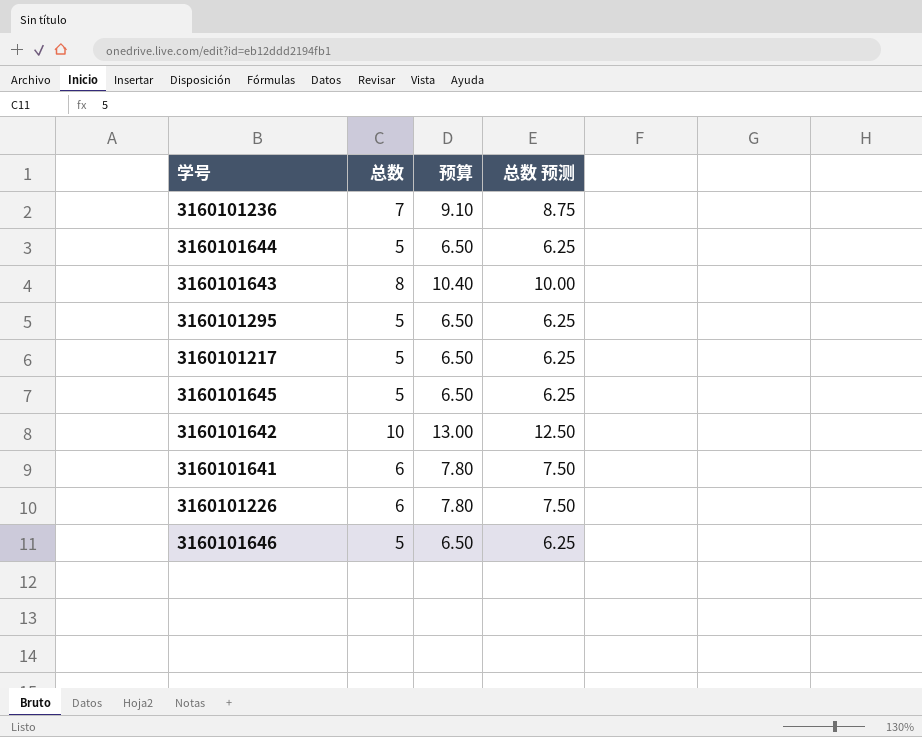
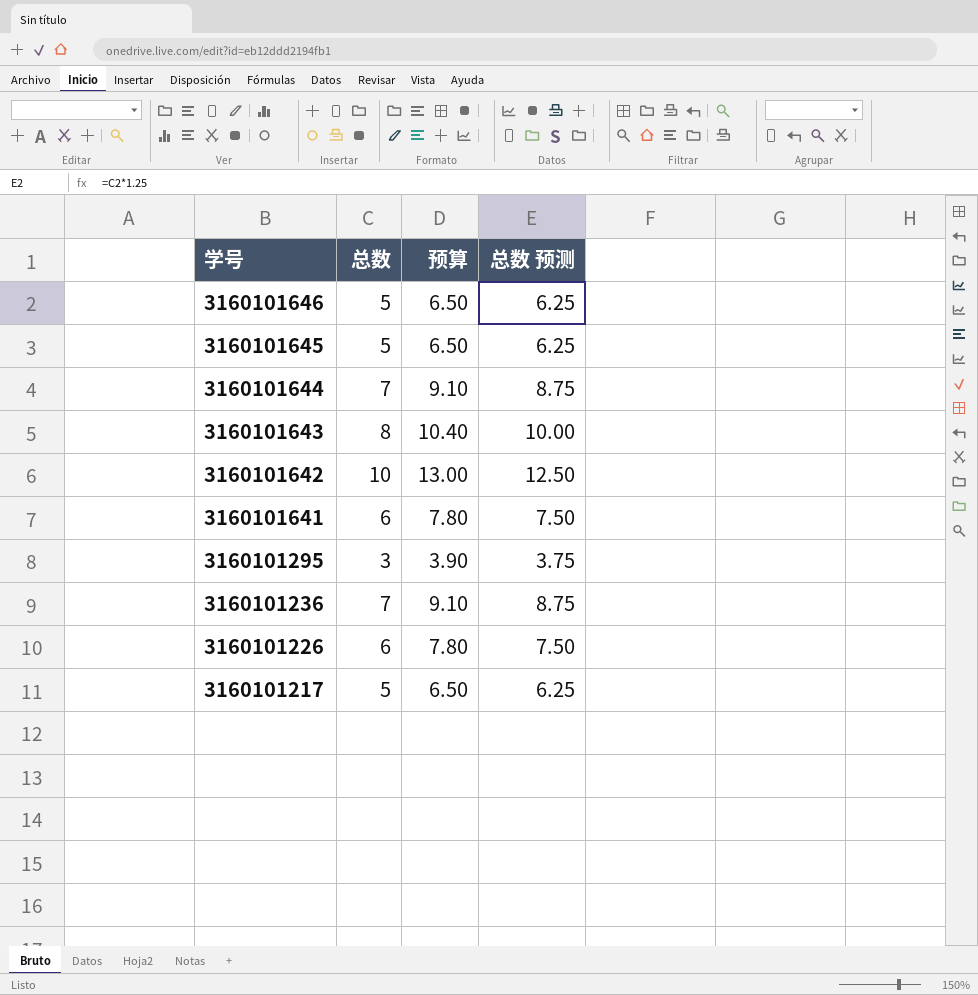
row order: none -> 学号 descending
3160101644 | 总数: 5 -> 7
3160101644 | 预算: 6.50 -> 9.10
3160101644 | 总数 预测: 6.25 -> 8.75
3160101295 | 总数: 5 -> 3
3160101295 | 预算: 6.50 -> 3.90
3160101295 | 总数 预测: 6.25 -> 3.75

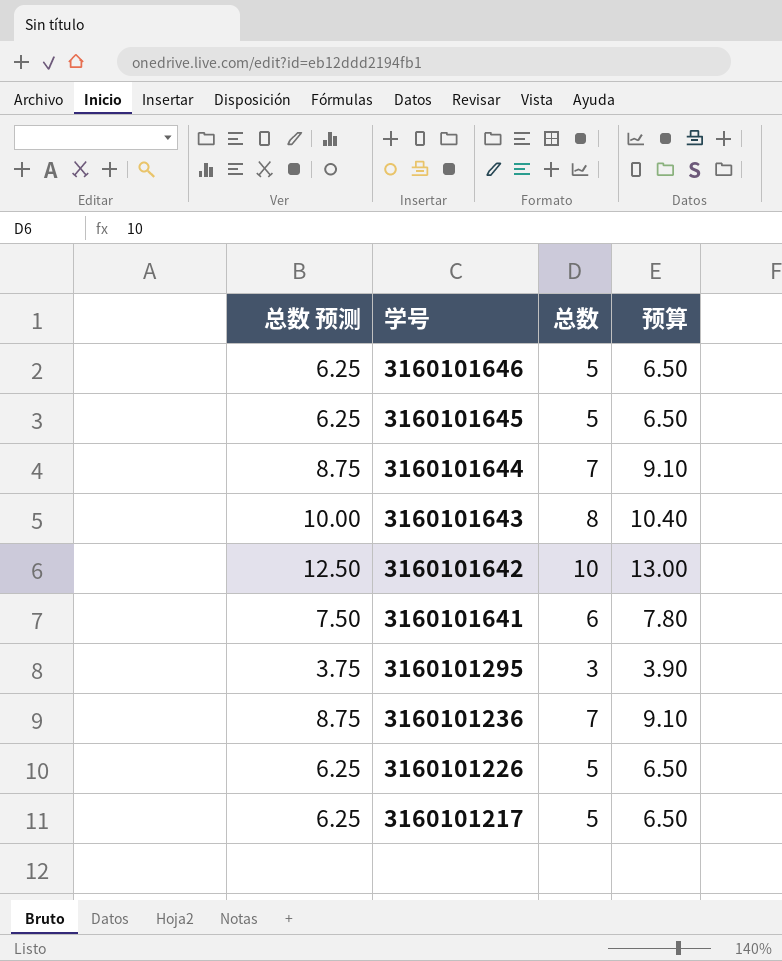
column 总数 预测 | position: 4 -> 1
3160101226 | 总数 预测: 7.50 -> 6.25
3160101226 | 总数: 6 -> 5
3160101226 | 预算: 7.80 -> 6.50

